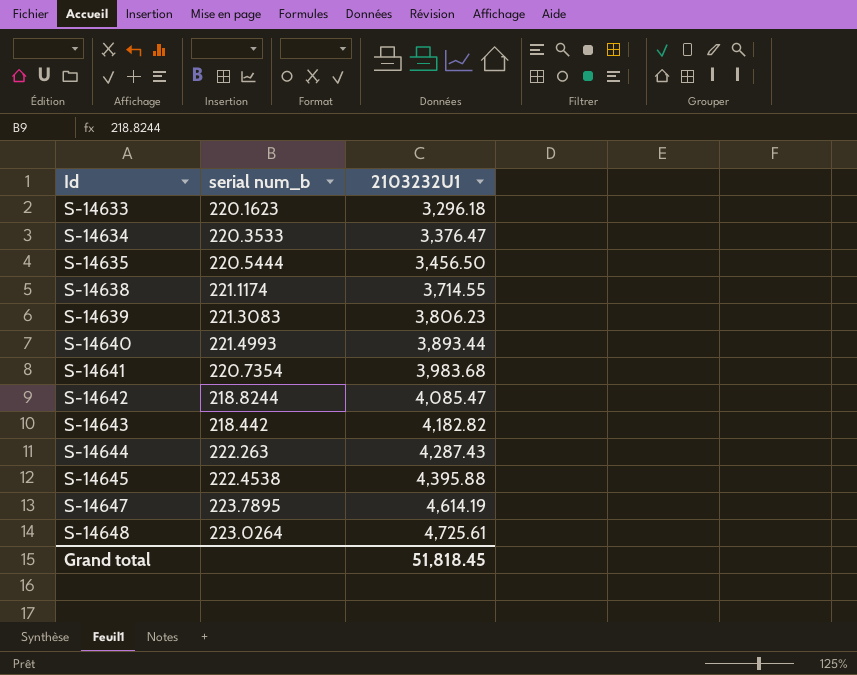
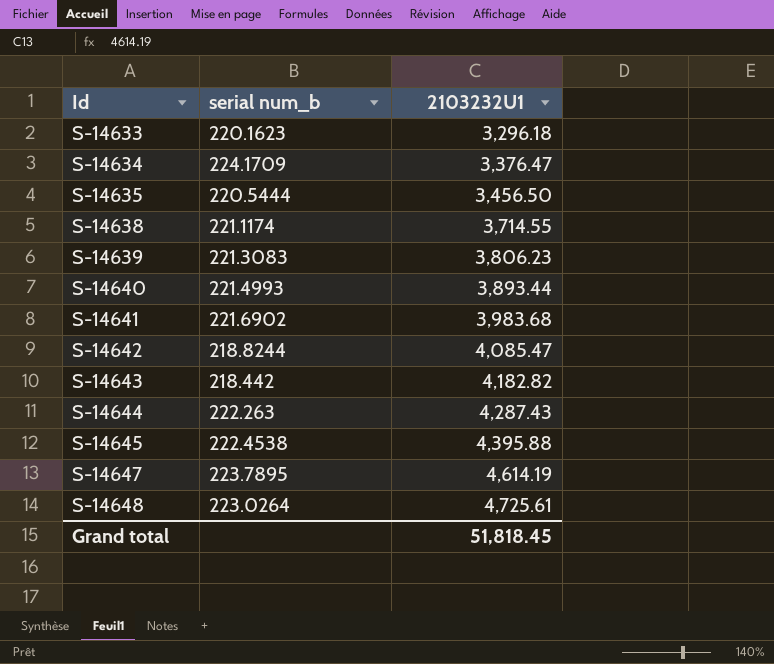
S-14634 | serial num_b: 220.3533 -> 224.1709
S-14641 | serial num_b: 220.7354 -> 221.6902

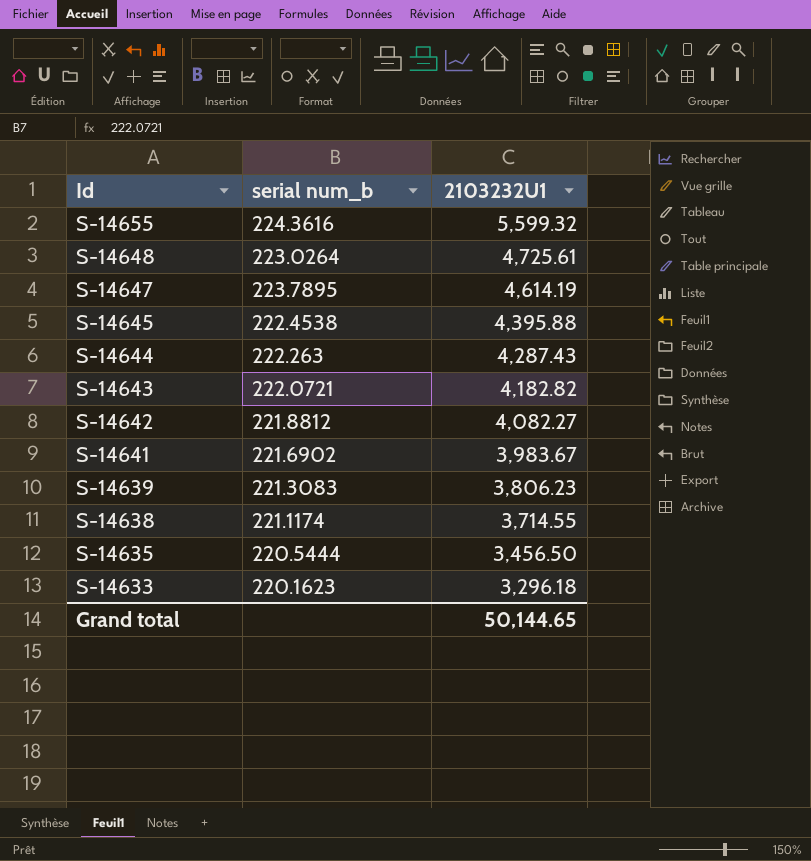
row order: Id ascending -> Id descending
row S-14634: 224.1709 | 3,376.47 -> none
row S-14640: 221.4993 | 3,893.44 -> none
row S-14655: none -> 224.3616 | 5,599.32
S-14643 | serial num_b: 218.442 -> 222.0721
S-14642 | serial num_b: 218.8244 -> 221.8812
S-14642 | 2103232U1: 4,085.47 -> 4,082.27
S-14641 | 2103232U1: 3,983.68 -> 3,983.67
Grand total | 2103232U1: 51,818.45 -> 50,144.65

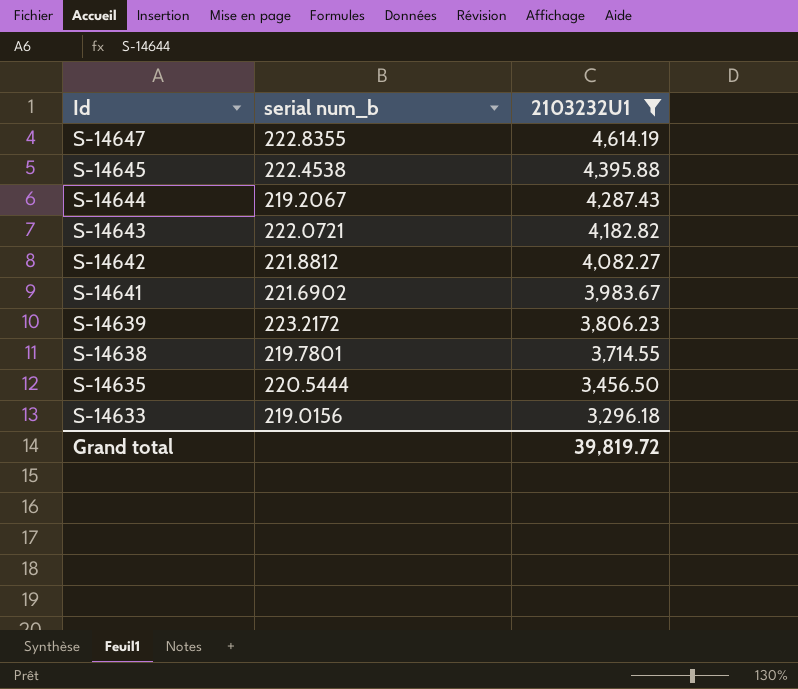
filter: none -> 2103232U1 <= 4,614.19
S-14647 | serial num_b: 223.7895 -> 222.8355
S-14644 | serial num_b: 222.263 -> 219.2067
S-14639 | serial num_b: 221.3083 -> 223.2172
S-14638 | serial num_b: 221.1174 -> 219.7801
S-14633 | serial num_b: 220.1623 -> 219.0156
Grand total | 2103232U1: 50,144.65 -> 39,819.72

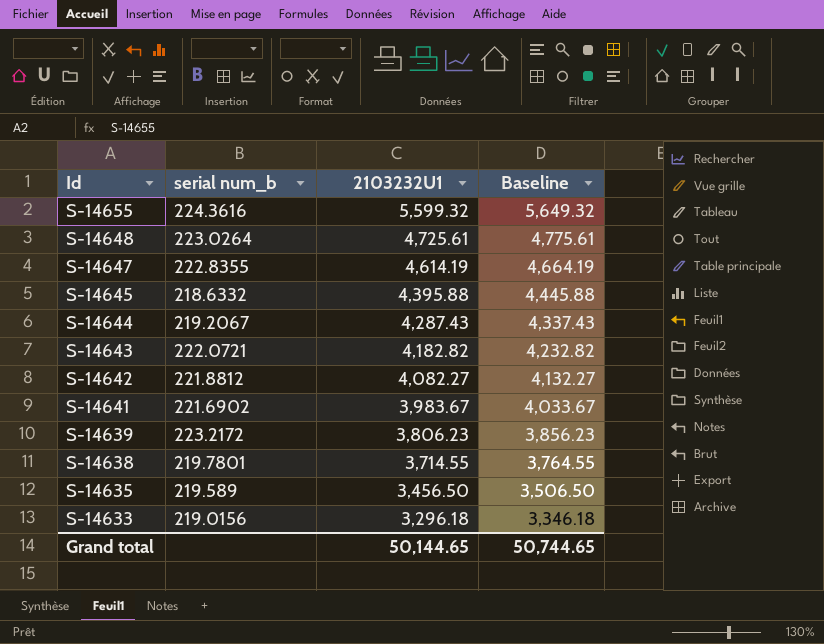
filter: 2103232U1 <= 4,614.19 -> none
column Baseline | formula: none -> [2103232U1] + 50
S-14645 | serial num_b: 222.4538 -> 218.6332
S-14635 | serial num_b: 220.5444 -> 219.589
Grand total | 2103232U1: 39,819.72 -> 50,144.65

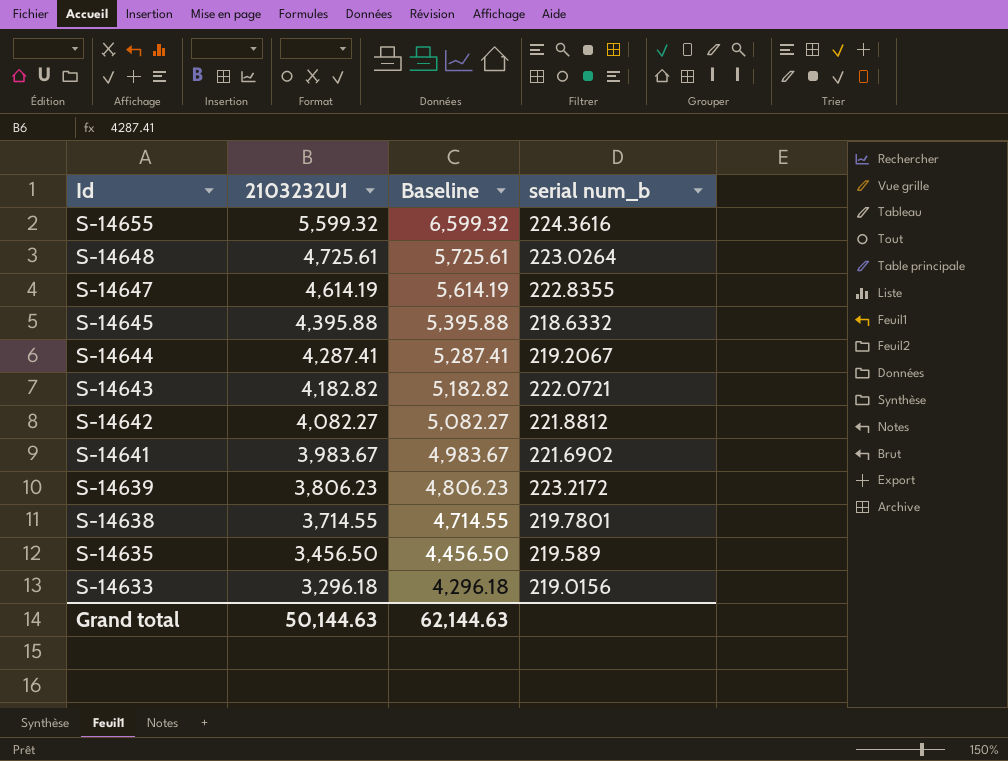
column Baseline | formula: [2103232U1] + 50 -> [2103232U1] + 1000
column serial num_b | position: 2 -> 4
S-14644 | 2103232U1: 4,287.43 -> 4,287.41
Grand total | 2103232U1: 50,144.65 -> 50,144.63
Grand total | Baseline: 50,744.65 -> 62,144.63

